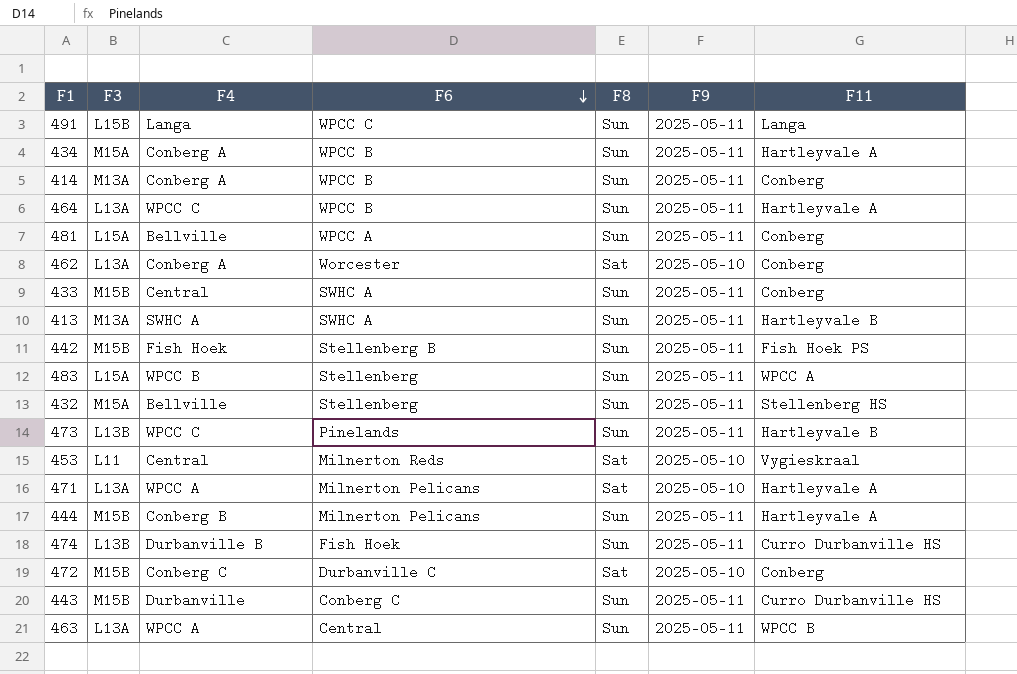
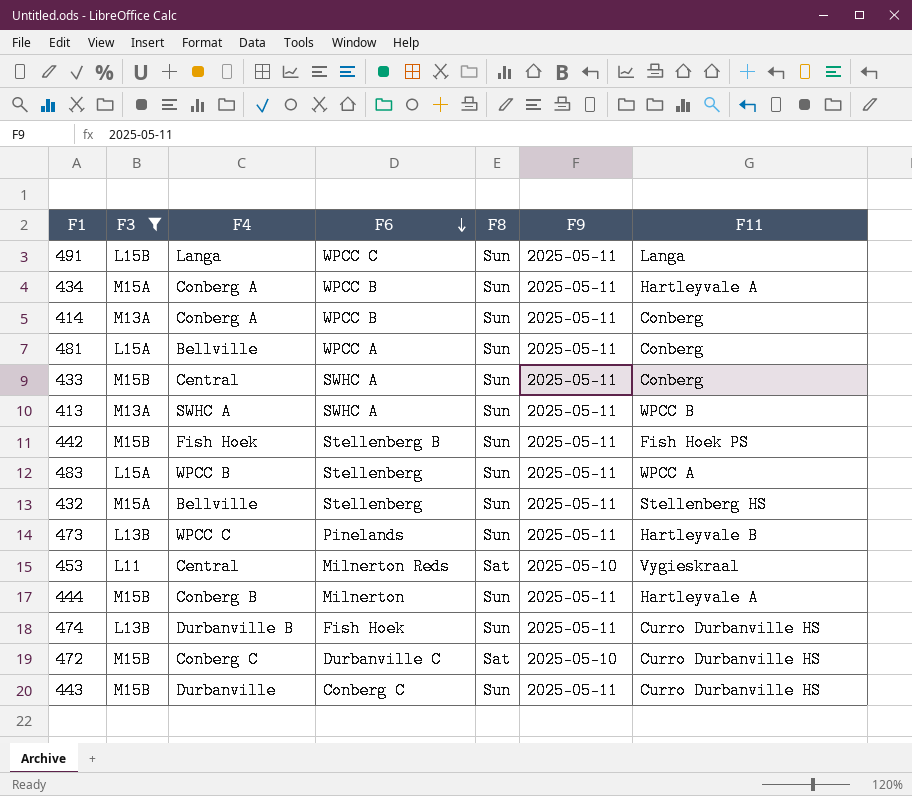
filter: none -> F3 != L13A
413 | F11: Hartleyvale B -> WPCC B
444 | F6: Milnerton Pelicans -> Milnerton
472 | F11: Conberg -> Curro Durbanville HS

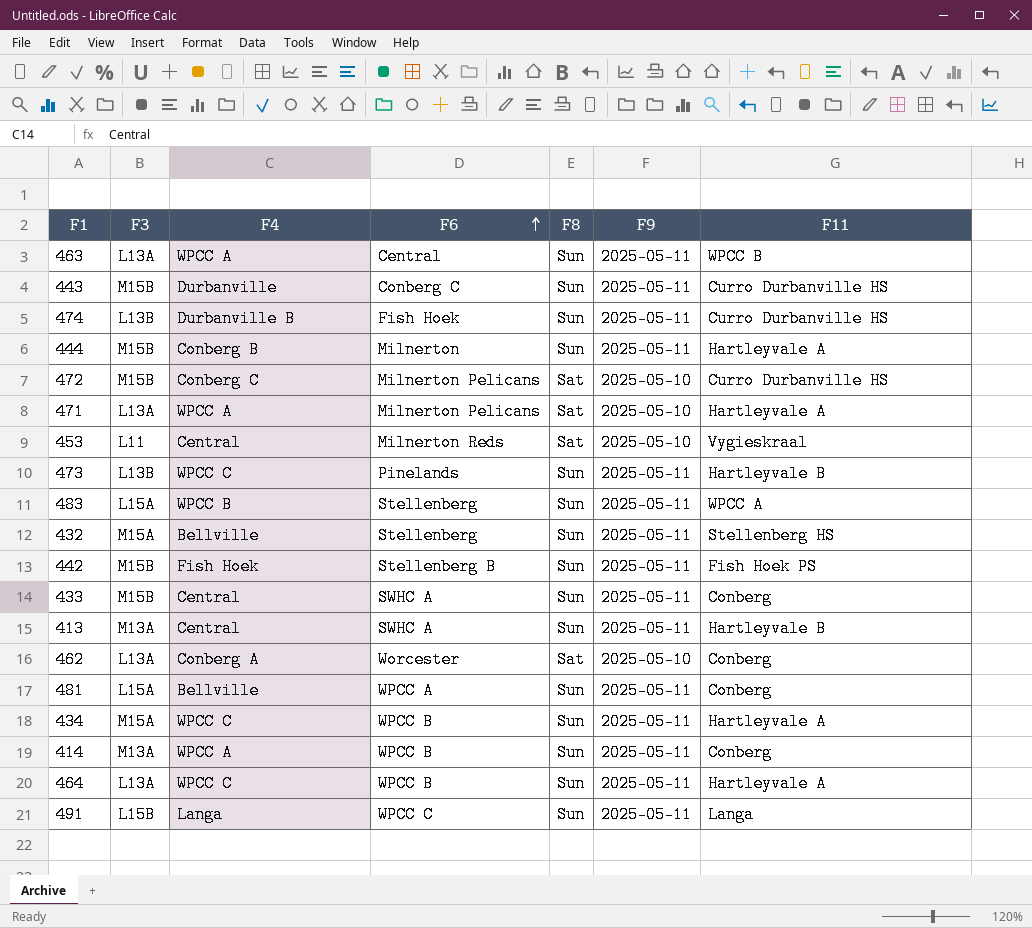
filter: F3 != L13A -> none
row order: F6 descending -> F6 ascending
472 | F6: Durbanville C -> Milnerton Pelicans
413 | F4: SWHC A -> Central
413 | F11: WPCC B -> Hartleyvale B
434 | F4: Conberg A -> WPCC C
414 | F4: Conberg A -> WPCC A

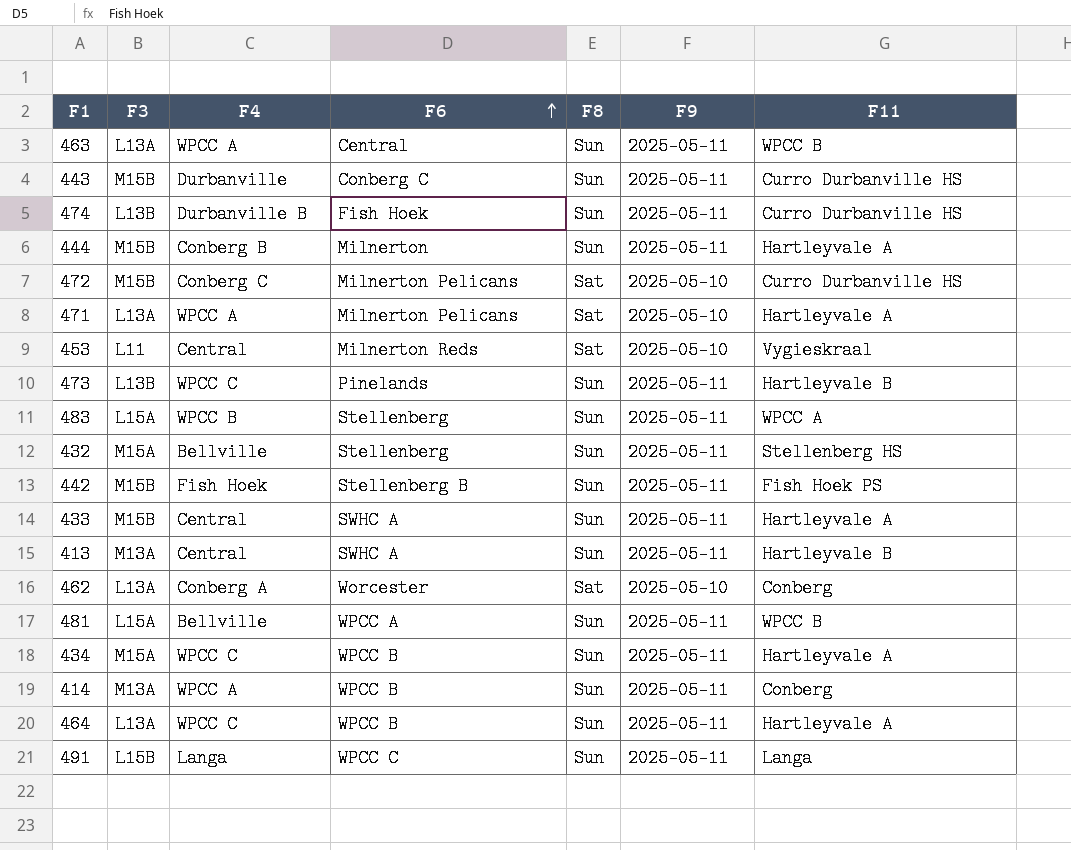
433 | F11: Conberg -> Hartleyvale A
481 | F11: Conberg -> WPCC B

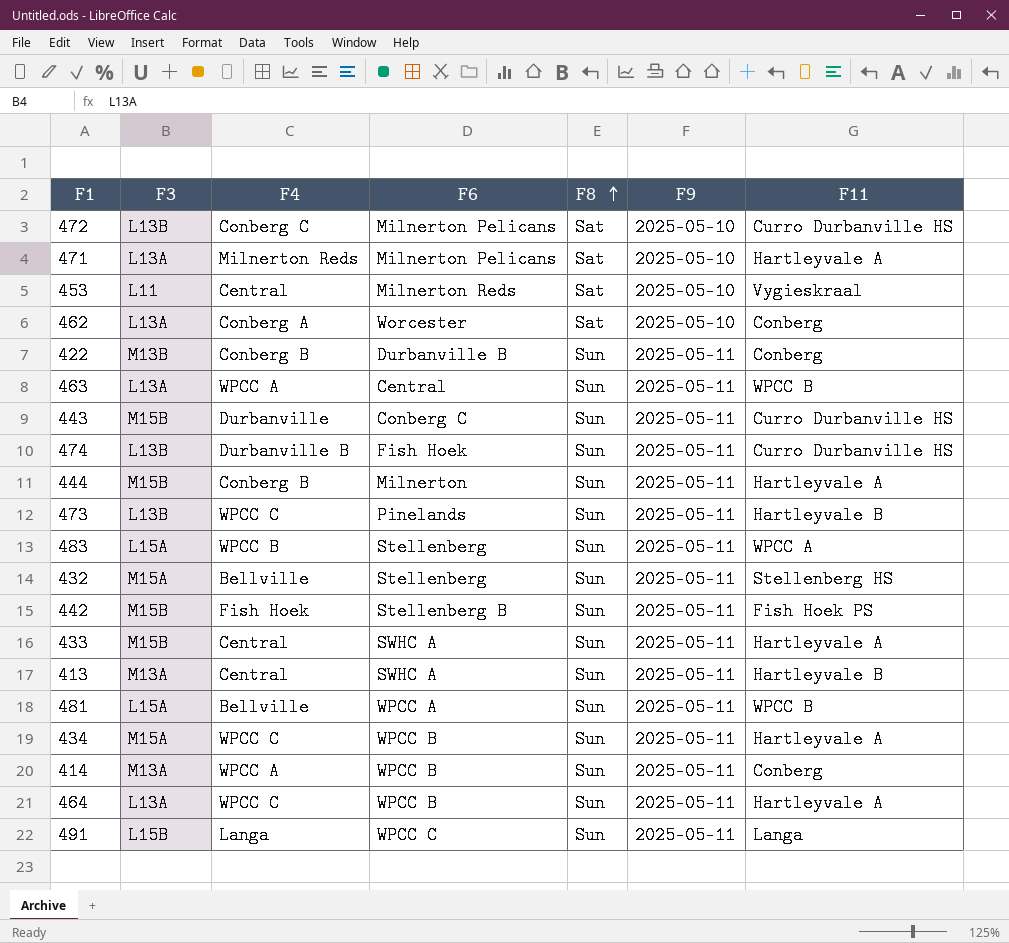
row order: F6 ascending -> F8 ascending
472 | F3: M15B -> L13B
471 | F4: WPCC A -> Milnerton Reds
row 422: none -> M13B | Conberg B | Durbanville B | Sun | 2025-05-11 | Conberg

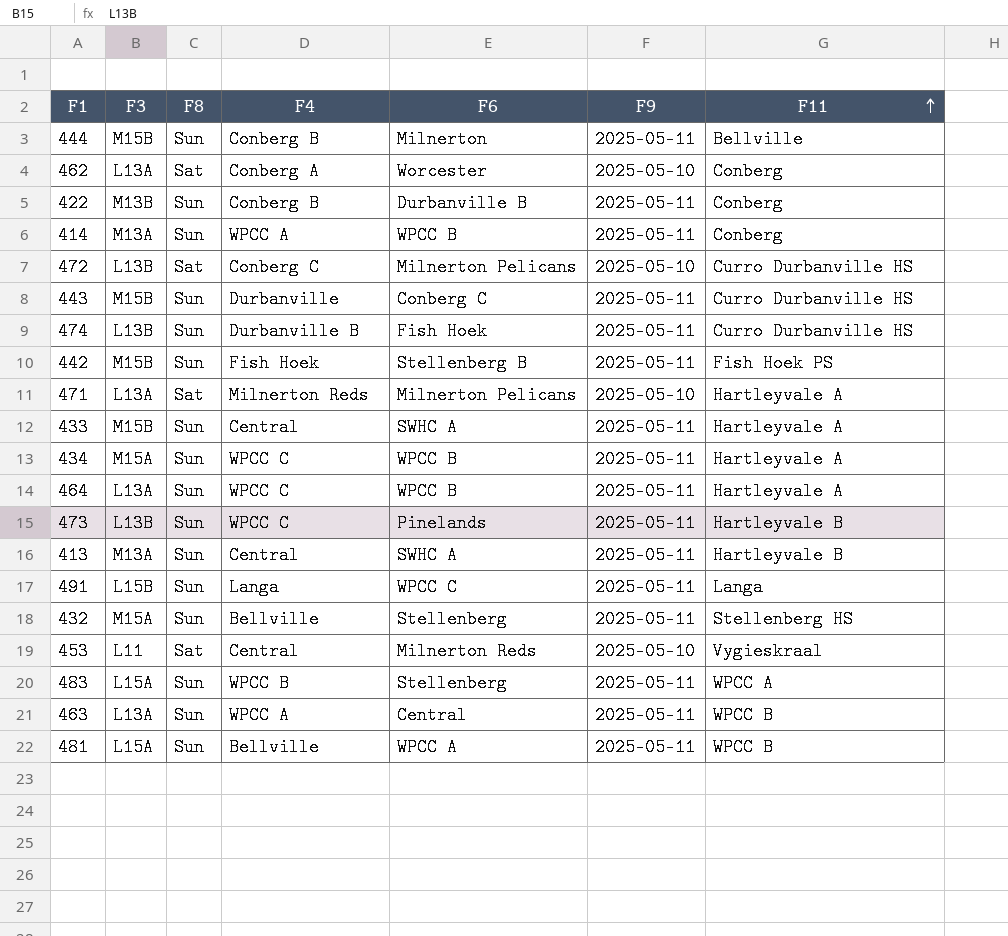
row order: F8 ascending -> F11 ascending
column F8 | position: 5 -> 3
444 | F11: Hartleyvale A -> Bellville

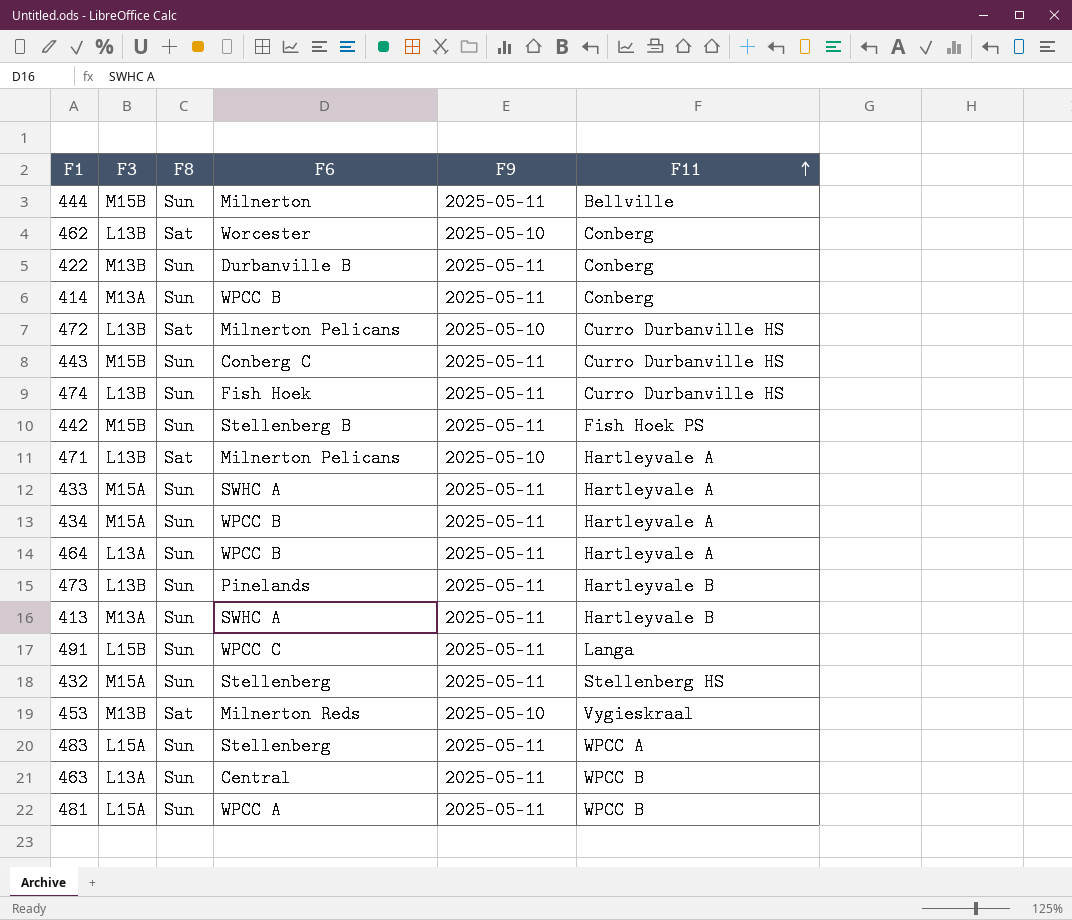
column F4 | position: 4 -> none
462 | F3: L13A -> L13B
471 | F3: L13A -> L13B
433 | F3: M15B -> M15A
453 | F3: L11 -> M13B

